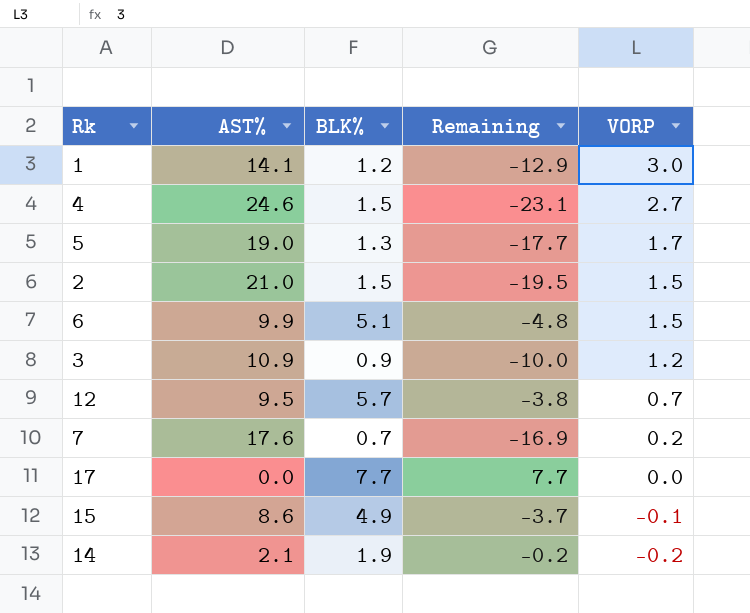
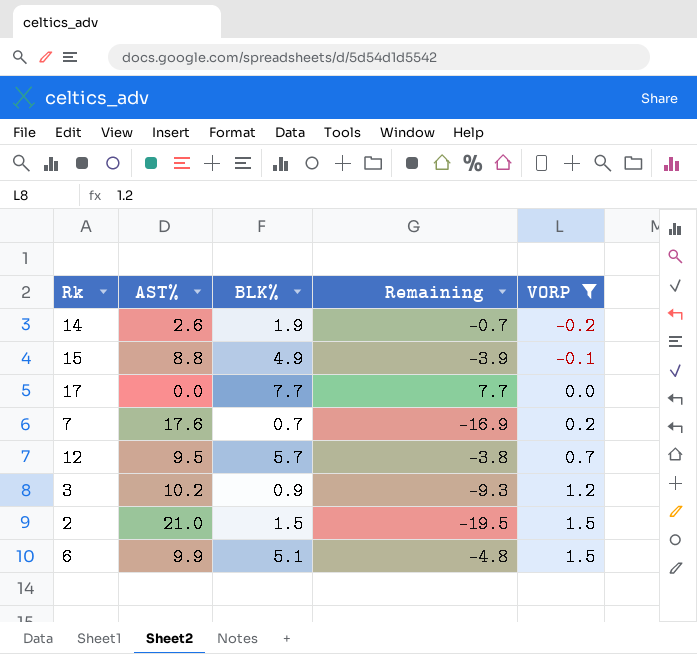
filter: none -> VORP <= 1.5
row order: VORP descending -> VORP ascending
14 | AST%: 2.1 -> 2.6
14 | Remaining: -0.2 -> -0.7
15 | AST%: 8.6 -> 8.8
15 | Remaining: -3.7 -> -3.9
3 | AST%: 10.9 -> 10.2
3 | Remaining: -10.0 -> -9.3

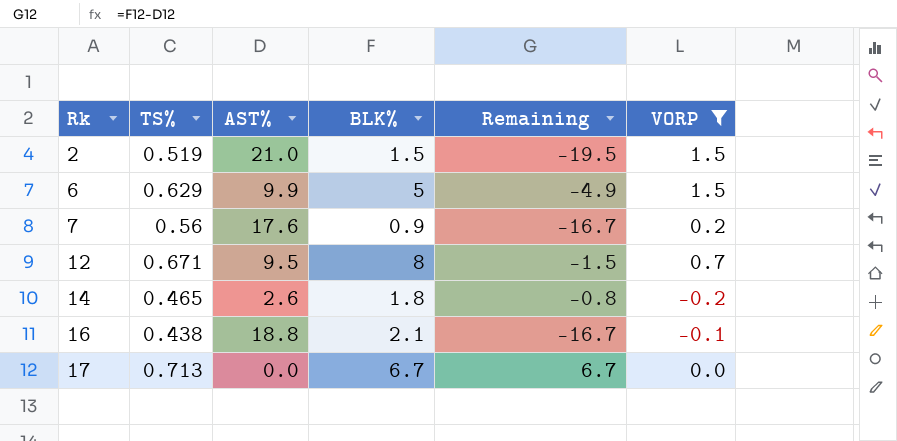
row order: VORP ascending -> Rk ascending
column TS% | position: none -> 2
row 15: 8.8 | 4.9 | -3.9 | -0.1 -> none
row 3: 10.2 | 0.9 | -9.3 | 1.2 -> none
6 | BLK%: 5.1 -> 5
6 | Remaining: -4.8 -> -4.9
7 | BLK%: 0.7 -> 0.9
7 | Remaining: -16.9 -> -16.7
12 | BLK%: 5.7 -> 8
12 | Remaining: -3.8 -> -1.5
14 | BLK%: 1.9 -> 1.8
14 | Remaining: -0.7 -> -0.8
row 16: none -> 0.438 | 18.8 | 2.1 | -16.7 | -0.1
17 | BLK%: 7.7 -> 6.7
17 | Remaining: 7.7 -> 6.7

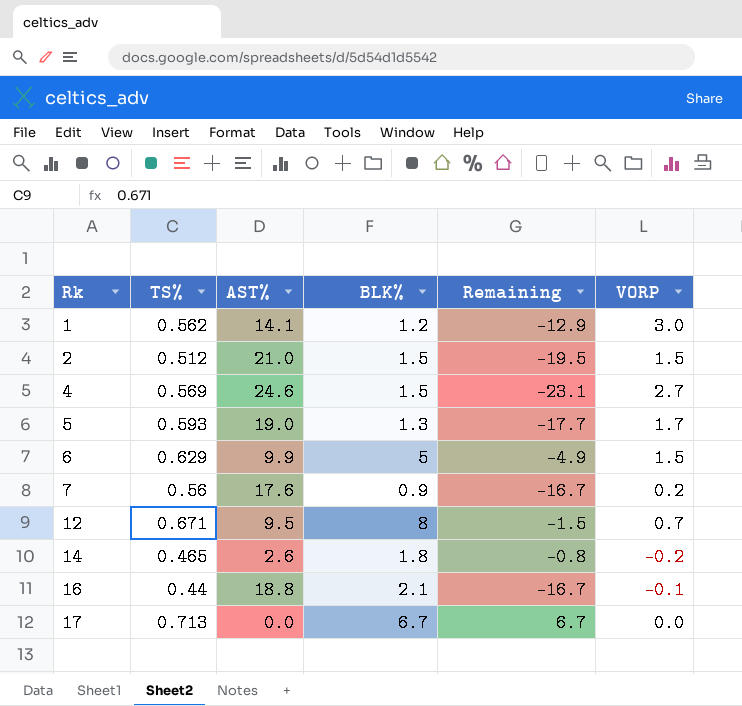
filter: VORP <= 1.5 -> none
2 | TS%: 0.519 -> 0.512
16 | TS%: 0.438 -> 0.44

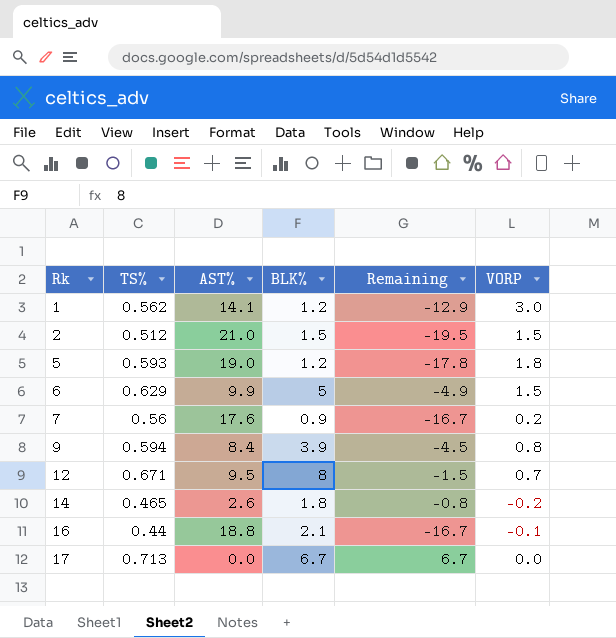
row 4: 0.569 | 24.6 | 1.5 | -23.1 | 2.7 -> none
5 | BLK%: 1.3 -> 1.2
5 | Remaining: -17.7 -> -17.8
5 | VORP: 1.7 -> 1.8
row 9: none -> 0.594 | 8.4 | 3.9 | -4.5 | 0.8

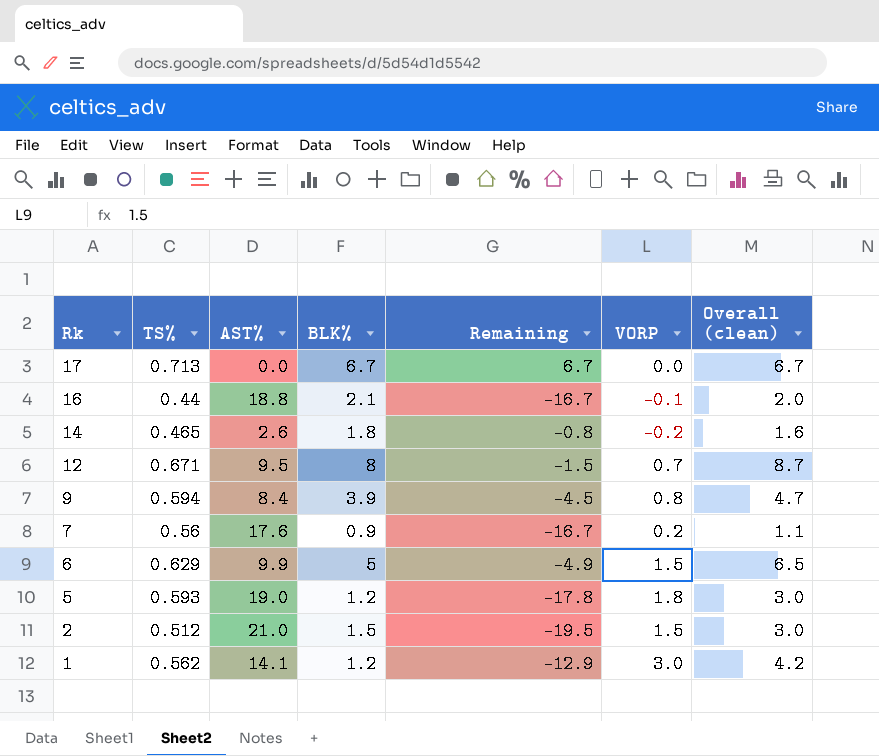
row order: Rk ascending -> Rk descending
column Overall (clean) | formula: none -> [BLK%] + [VORP]

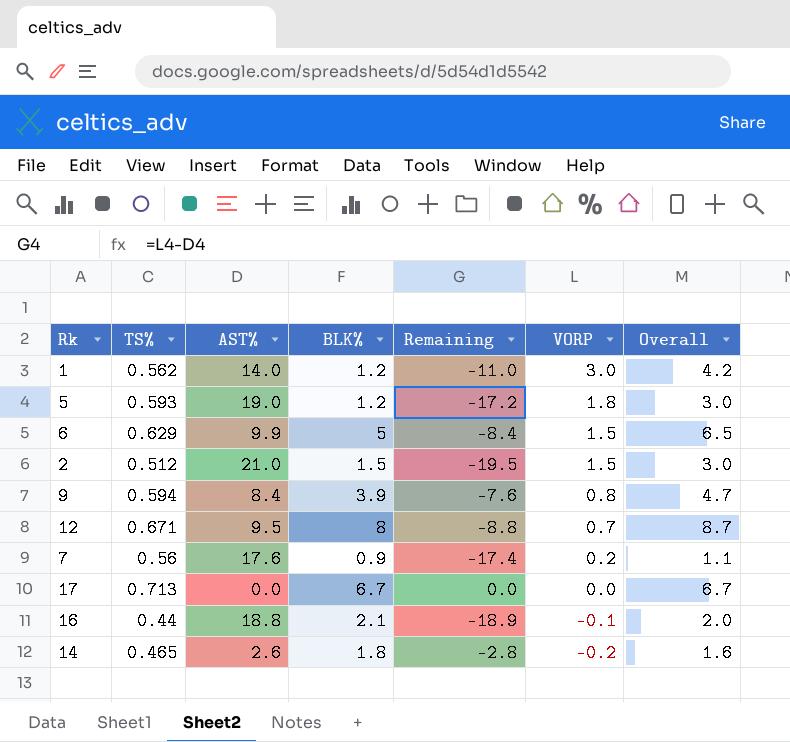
row order: Rk descending -> VORP descending
column Remaining | formula: [BLK%] - [AST%] -> [VORP] - [AST%]
column name: Overall (clean) -> Overall
1 | AST%: 14.1 -> 14.0

